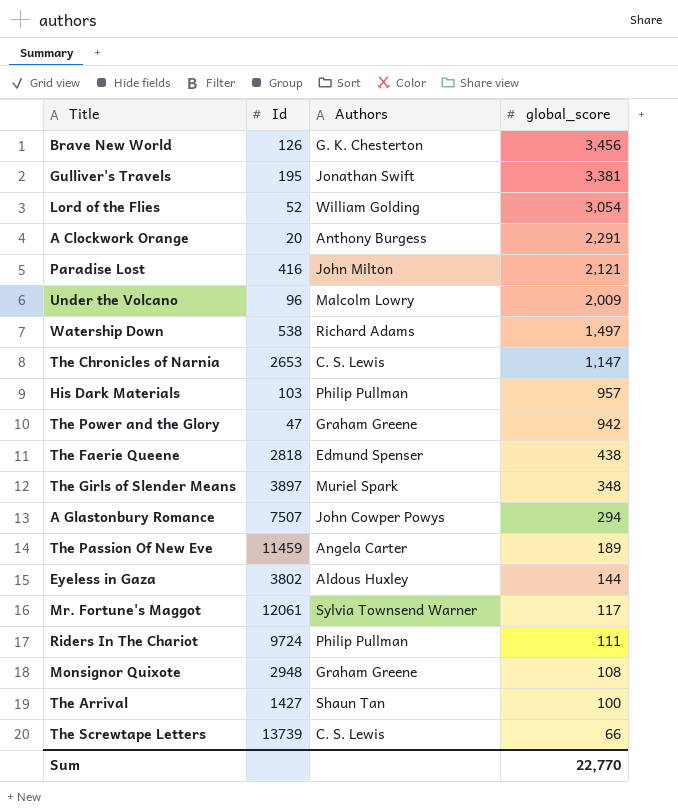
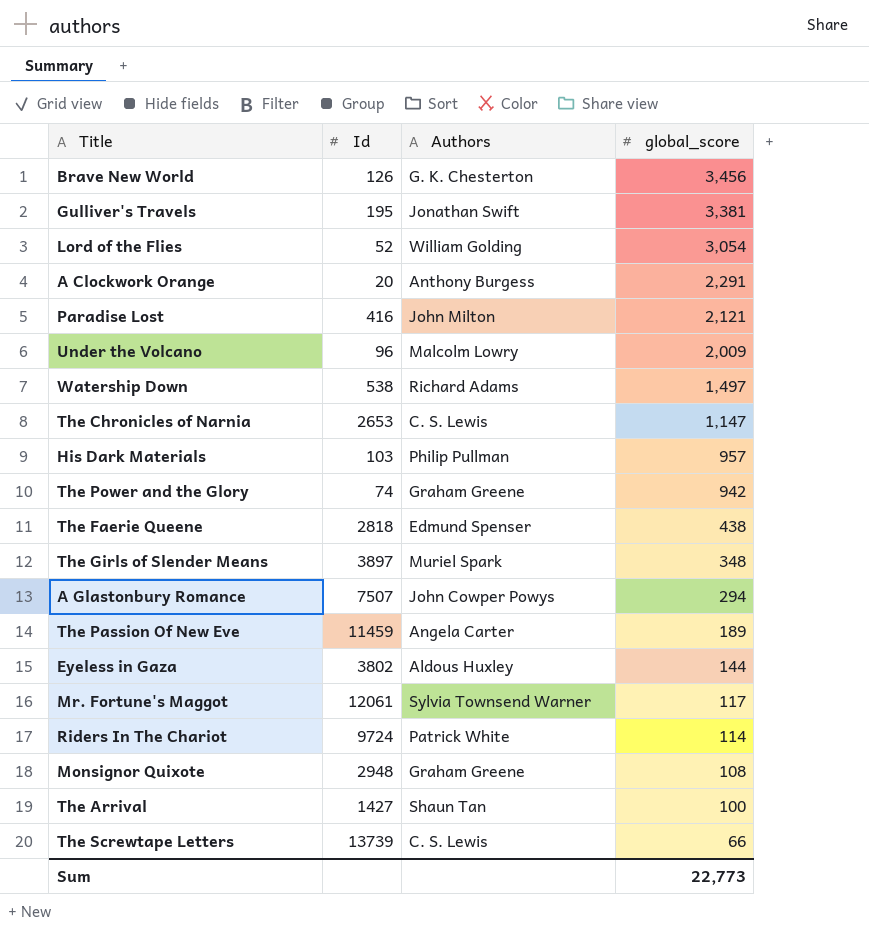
The Power and the Glory | Id: 47 -> 74
Riders In The Chariot | Authors: Philip Pullman -> Patrick White
Riders In The Chariot | global_score: 111 -> 114
Sum | global_score: 22,770 -> 22,773

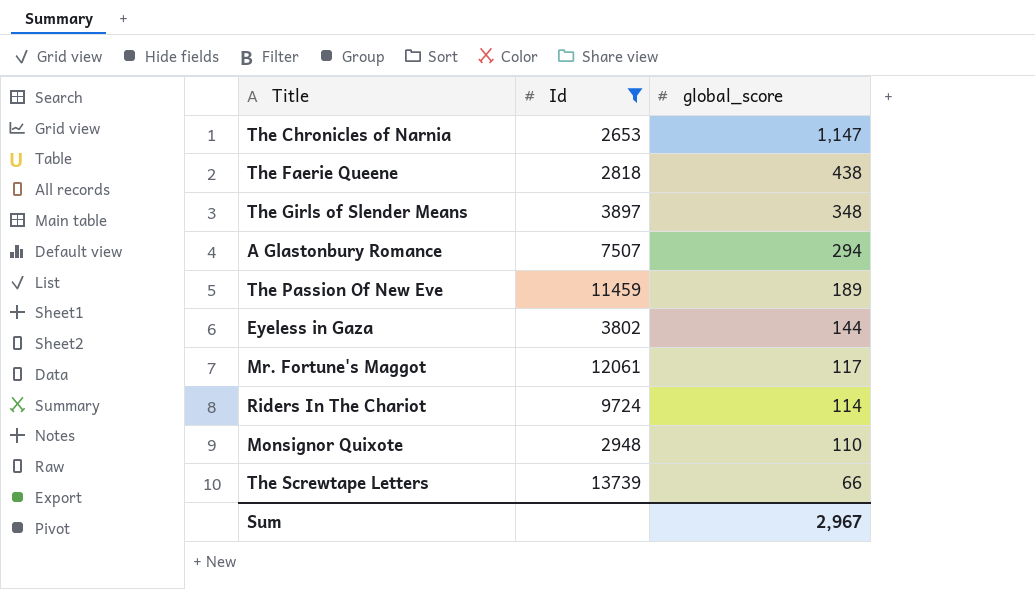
filter: none -> Id >= 2653
column Authors | position: 3 -> none
Monsignor Quixote | global_score: 108 -> 110
Sum | global_score: 22,773 -> 2,967

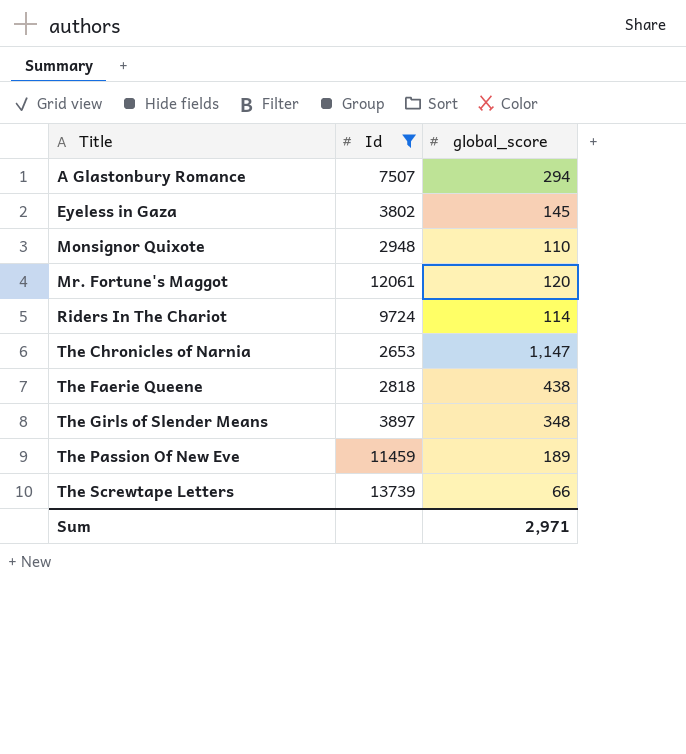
row order: global_score descending -> Title ascending
Eyeless in Gaza | global_score: 144 -> 145
Mr. Fortune's Maggot | global_score: 117 -> 120
Sum | global_score: 2,967 -> 2,971

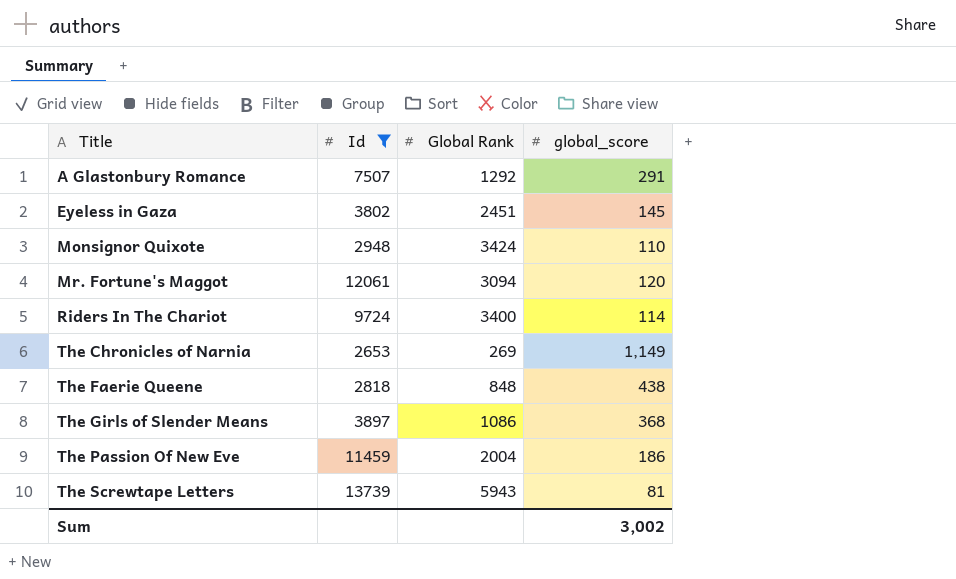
column Global Rank | position: none -> 3
A Glastonbury Romance | global_score: 294 -> 291
The Chronicles of Narnia | global_score: 1,147 -> 1,149
The Girls of Slender Means | global_score: 348 -> 368
The Passion Of New Eve | global_score: 189 -> 186
The Screwtape Letters | global_score: 66 -> 81
Sum | global_score: 2,971 -> 3,002

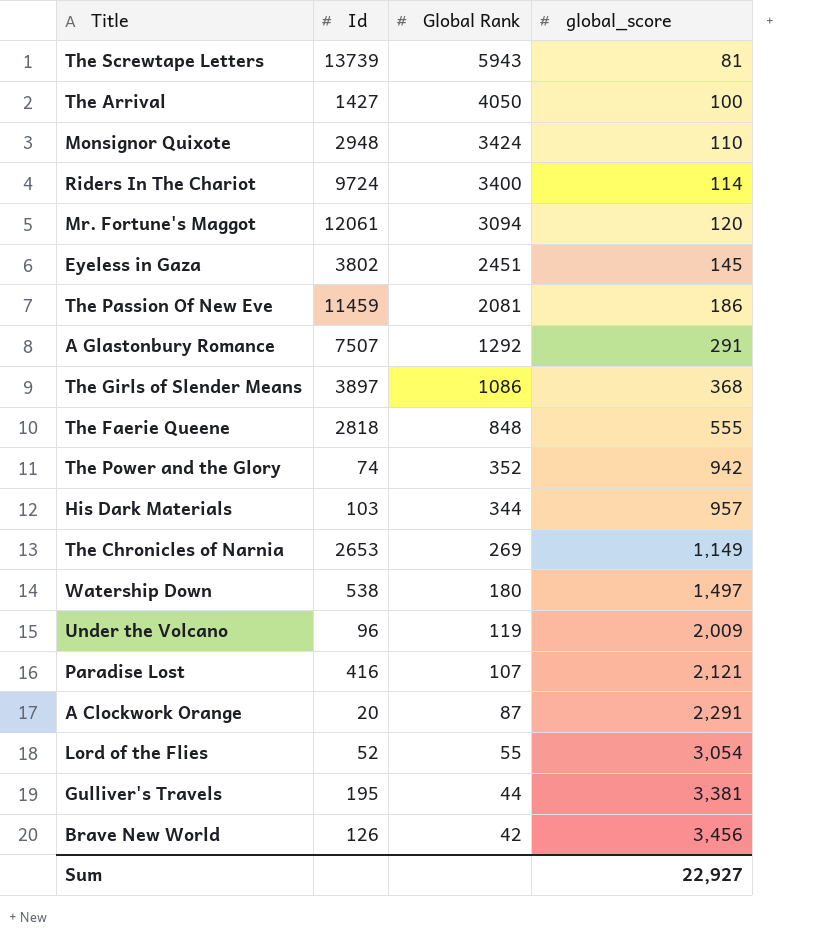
filter: Id >= 2653 -> none
row order: Title ascending -> Global Rank descending
The Passion Of New Eve | Global Rank: 2004 -> 2081
The Faerie Queene | global_score: 438 -> 555
Sum | global_score: 3,002 -> 22,927

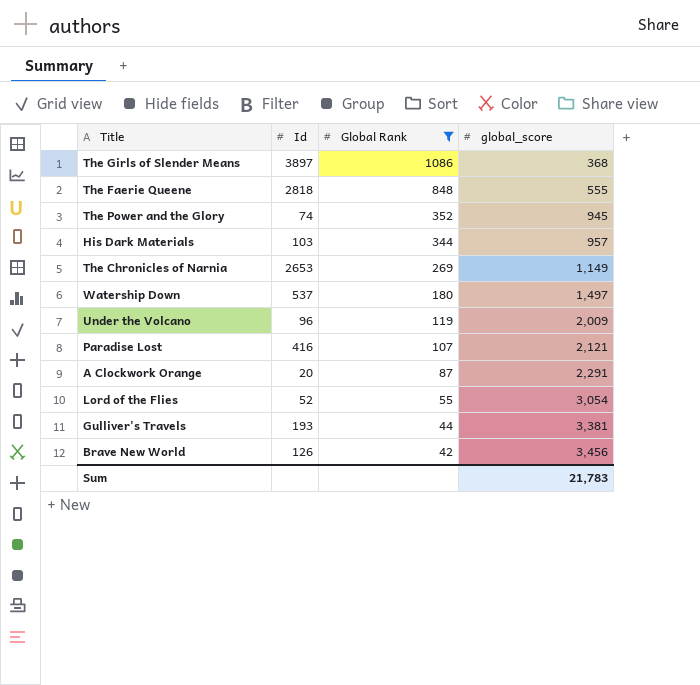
filter: none -> Global Rank <= 1086
The Power and the Glory | global_score: 942 -> 945
Watership Down | Id: 538 -> 537
Gulliver's Travels | Id: 195 -> 193
Sum | global_score: 22,927 -> 21,783

